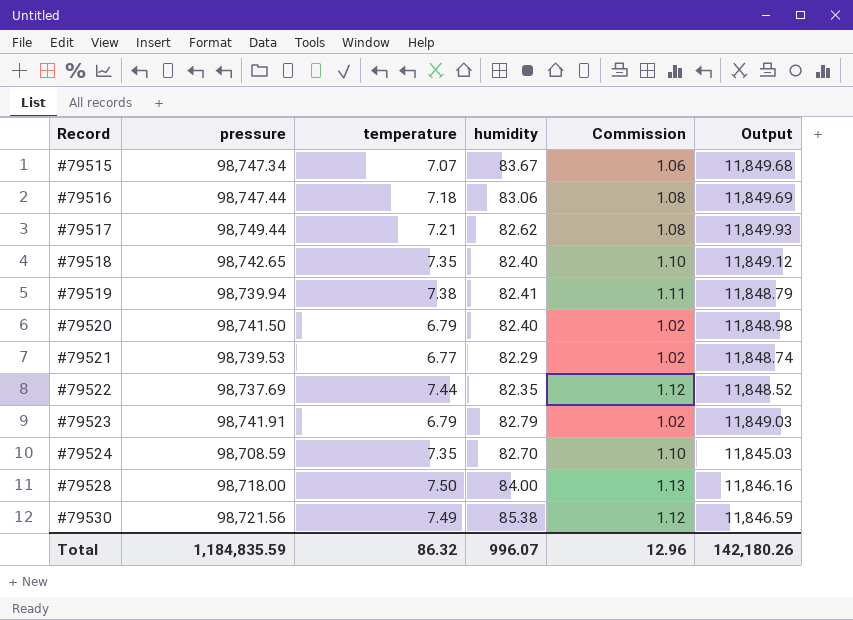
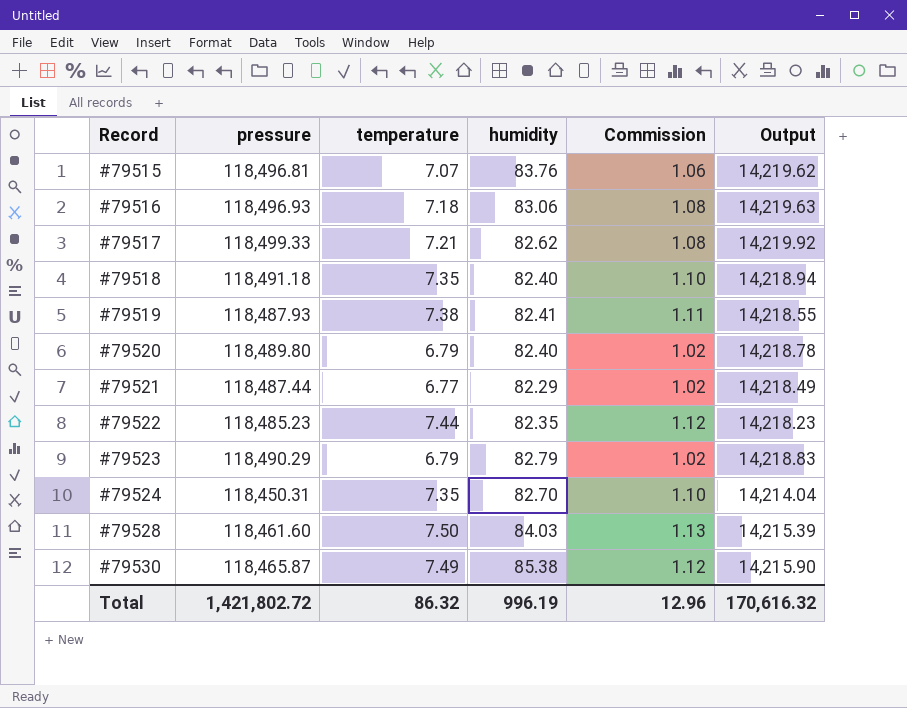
#79515 | pressure: 98,747.34 -> 118,496.81
#79515 | humidity: 83.67 -> 83.76
#79515 | Output: 11,849.68 -> 14,219.62
#79516 | pressure: 98,747.44 -> 118,496.93
#79516 | Output: 11,849.69 -> 14,219.63
#79517 | pressure: 98,749.44 -> 118,499.33
#79517 | Output: 11,849.93 -> 14,219.92
#79518 | pressure: 98,742.65 -> 118,491.18
#79518 | Output: 11,849.12 -> 14,218.94
#79519 | pressure: 98,739.94 -> 118,487.93
#79519 | Output: 11,848.79 -> 14,218.55
#79520 | pressure: 98,741.50 -> 118,489.80
#79520 | Output: 11,848.98 -> 14,218.78
#79521 | pressure: 98,739.53 -> 118,487.44
#79521 | Output: 11,848.74 -> 14,218.49
#79522 | pressure: 98,737.69 -> 118,485.23
#79522 | Output: 11,848.52 -> 14,218.23
#79523 | pressure: 98,741.91 -> 118,490.29
#79523 | Output: 11,849.03 -> 14,218.83
#79524 | pressure: 98,708.59 -> 118,450.31
#79524 | Output: 11,845.03 -> 14,214.04
#79528 | pressure: 98,718.00 -> 118,461.60
#79528 | humidity: 84.00 -> 84.03
#79528 | Output: 11,846.16 -> 14,215.39
#79530 | pressure: 98,721.56 -> 118,465.87
#79530 | Output: 11,846.59 -> 14,215.90
Total | pressure: 1,184,835.59 -> 1,421,802.72
Total | humidity: 996.07 -> 996.19
Total | Output: 142,180.26 -> 170,616.32

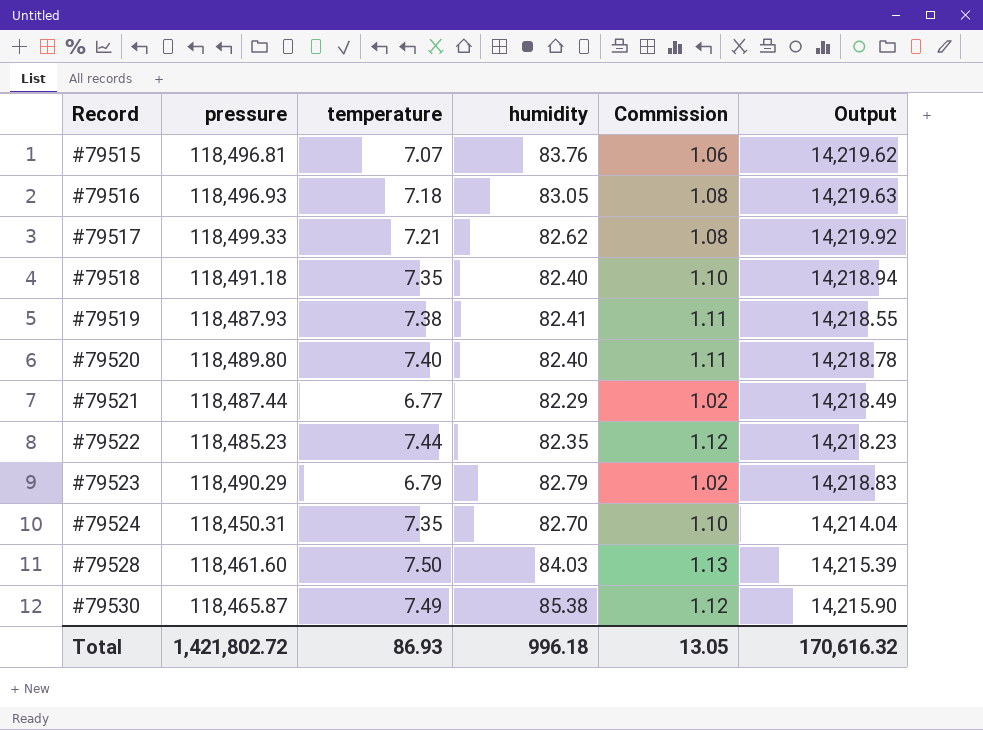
#79516 | humidity: 83.06 -> 83.05
#79520 | temperature: 6.79 -> 7.40
#79520 | Commission: 1.02 -> 1.11
Total | temperature: 86.32 -> 86.93
Total | humidity: 996.19 -> 996.18
Total | Commission: 12.96 -> 13.05

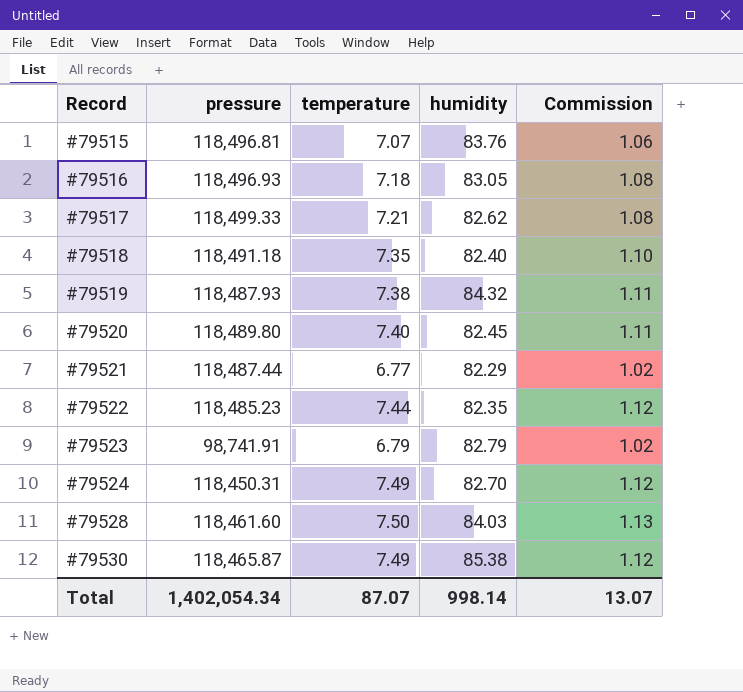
column Output | formula: [pressure] * 0.12 -> none
#79519 | humidity: 82.41 -> 84.32
#79520 | humidity: 82.40 -> 82.45
#79523 | pressure: 118,490.29 -> 98,741.91
#79524 | temperature: 7.35 -> 7.49
#79524 | Commission: 1.10 -> 1.12
Total | pressure: 1,421,802.72 -> 1,402,054.34
Total | temperature: 86.93 -> 87.07
Total | humidity: 996.18 -> 998.14
Total | Commission: 13.05 -> 13.07

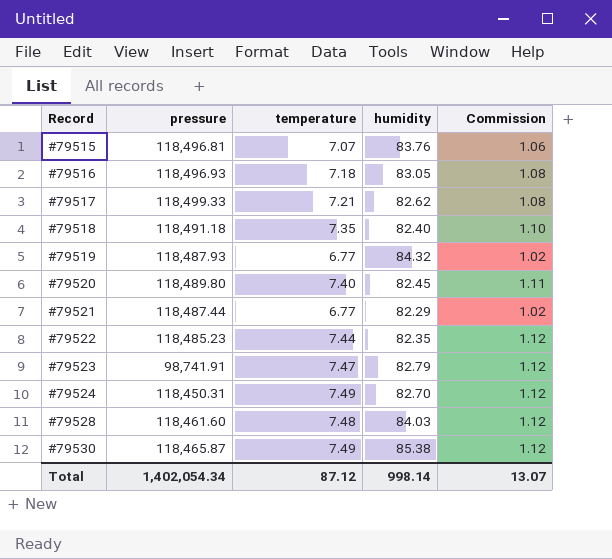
#79519 | temperature: 7.38 -> 6.77
#79519 | Commission: 1.11 -> 1.02
#79523 | temperature: 6.79 -> 7.47
#79523 | Commission: 1.02 -> 1.12
#79528 | temperature: 7.50 -> 7.48
#79528 | Commission: 1.13 -> 1.12
Total | temperature: 87.07 -> 87.12

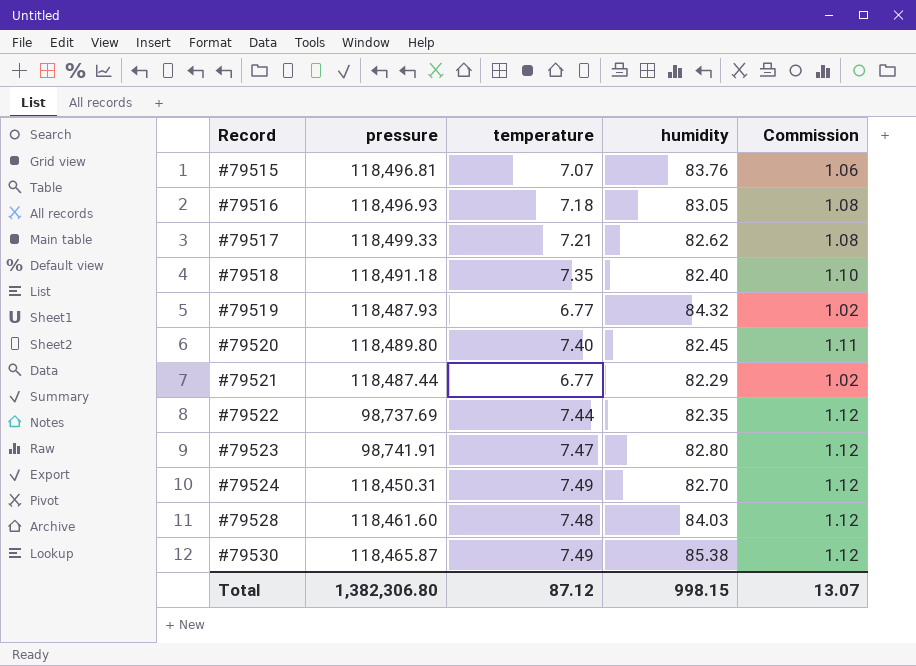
#79522 | pressure: 118,485.23 -> 98,737.69
#79523 | humidity: 82.79 -> 82.80
Total | pressure: 1,402,054.34 -> 1,382,306.80
Total | humidity: 998.14 -> 998.15

